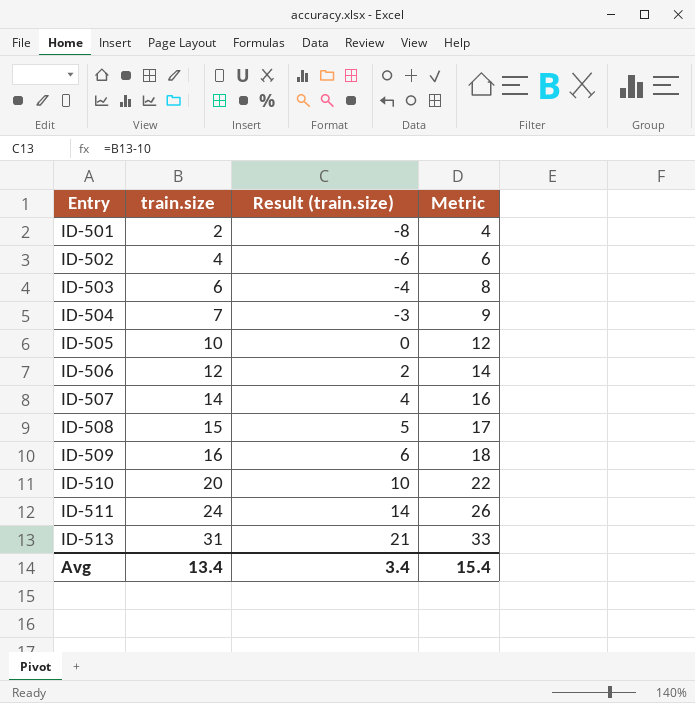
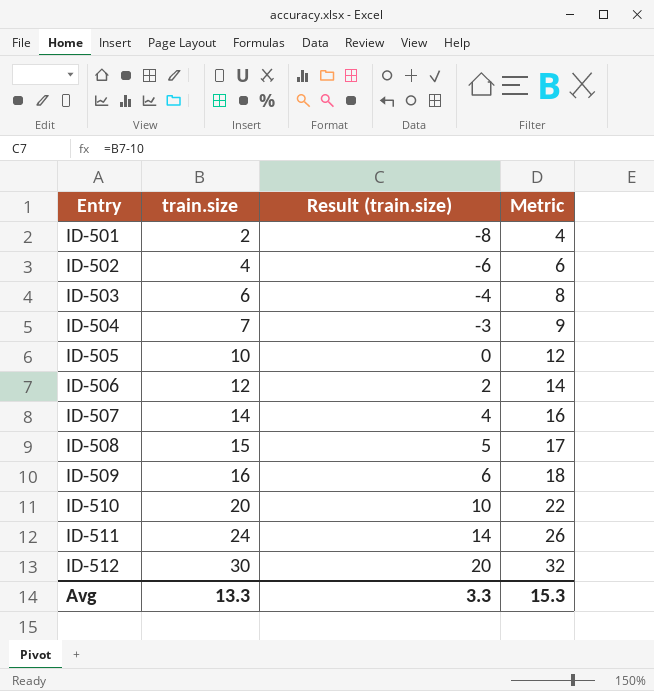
row ID-513: 31 | 21 | 33 -> none
row ID-512: none -> 30 | 20 | 32
Avg | train.size: 13.4 -> 13.3
Avg | Result (train.size): 3.4 -> 3.3
Avg | Metric: 15.4 -> 15.3

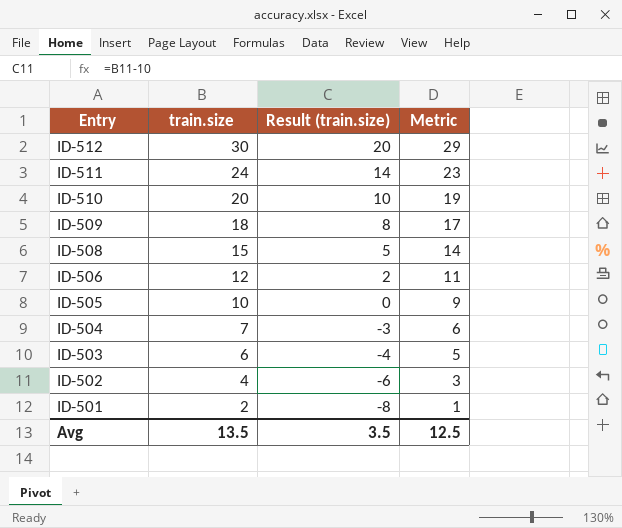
row order: Entry ascending -> Entry descending
column Metric | formula: [train.size] + 2 -> [train.size] - 1
row ID-507: 14 | 4 | 16 -> none
ID-509 | train.size: 16 -> 18
ID-509 | Result (train.size): 6 -> 8
Avg | train.size: 13.3 -> 13.5
Avg | Result (train.size): 3.3 -> 3.5
Avg | Metric: 15.3 -> 12.5

